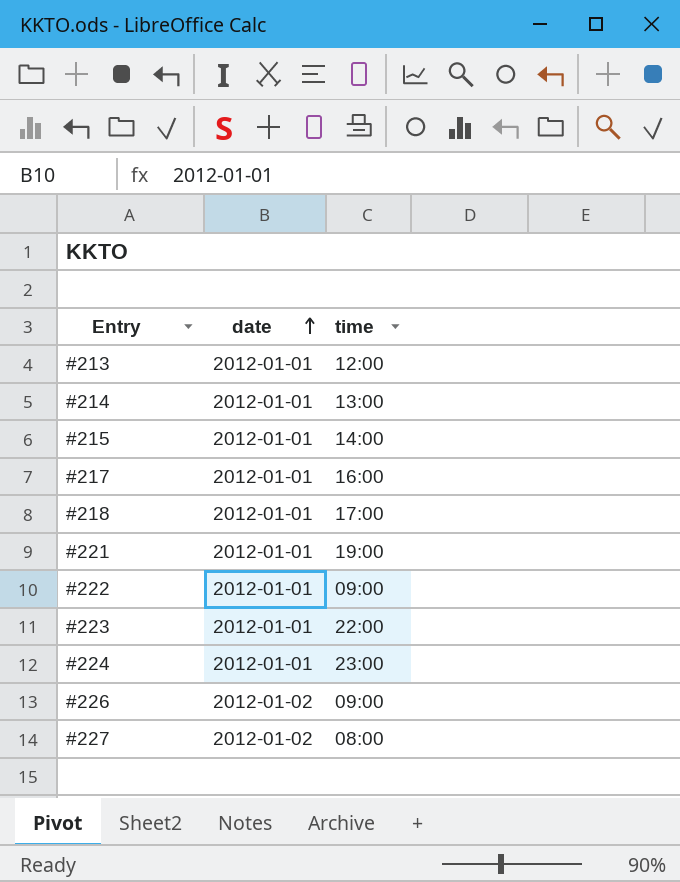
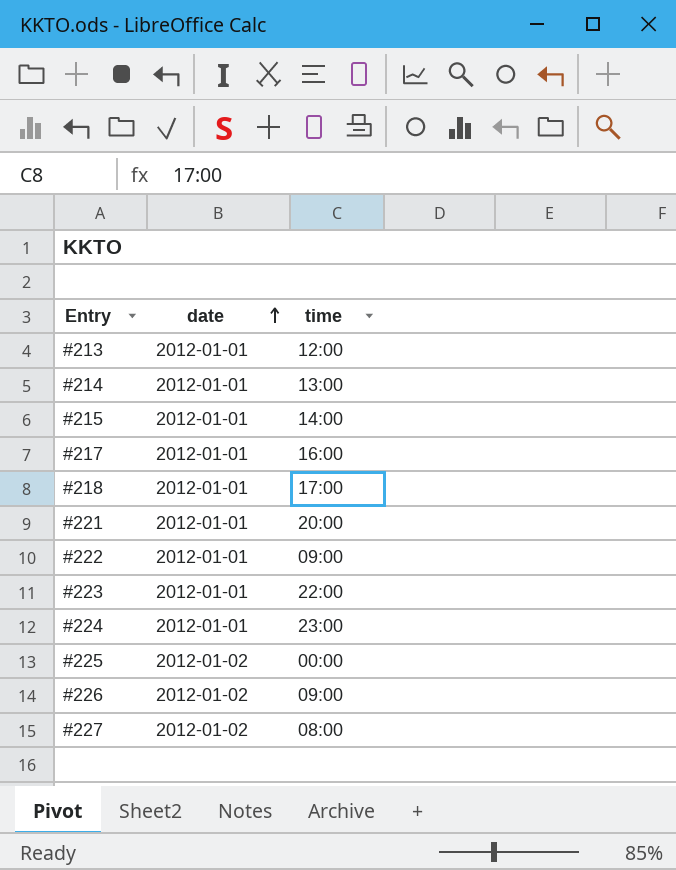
#221 | time: 19:00 -> 20:00
row #225: none -> 2012-01-02 | 00:00

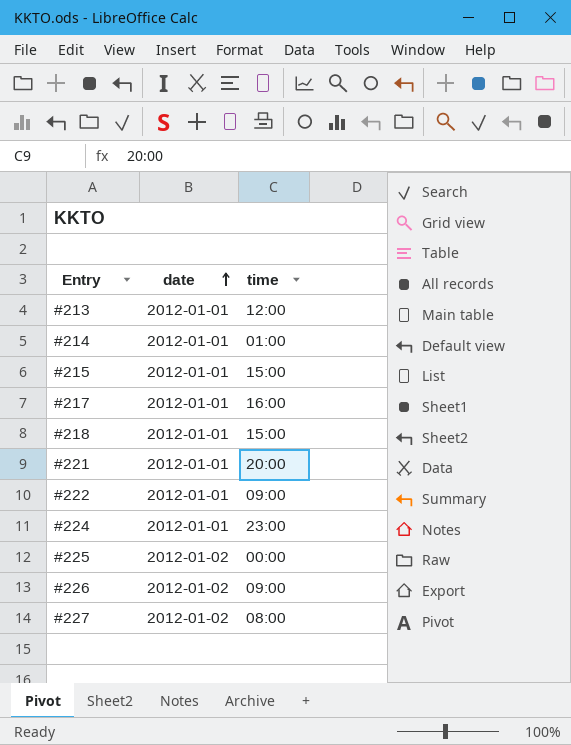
row #223: 2012-01-01 | 22:00 -> none
#214 | time: 13:00 -> 01:00
#215 | time: 14:00 -> 15:00
#218 | time: 17:00 -> 15:00

